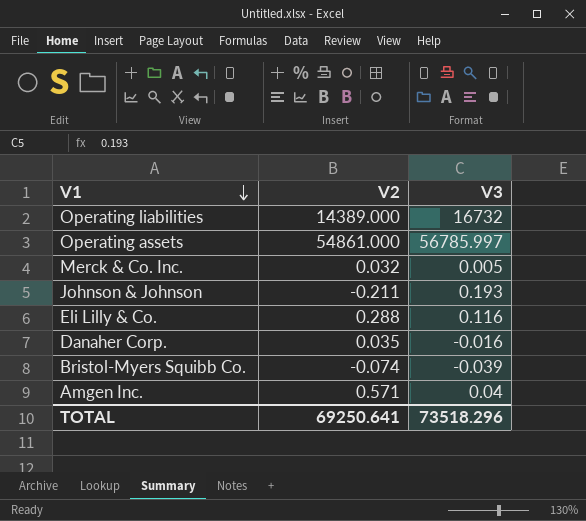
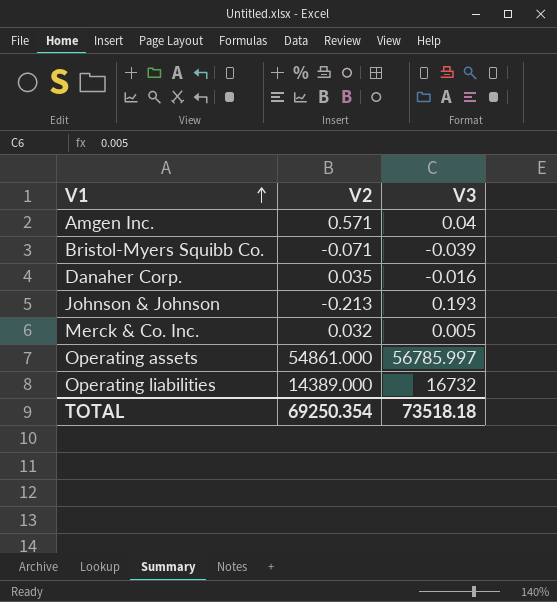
row order: V1 descending -> V1 ascending
row Eli Lilly & Co.: 0.288 | 0.116 -> none
Bristol-Myers Squibb Co. | V2: -0.074 -> -0.071
Johnson & Johnson | V2: -0.211 -> -0.213
TOTAL | V2: 69250.641 -> 69250.354
TOTAL | V3: 73518.296 -> 73518.18

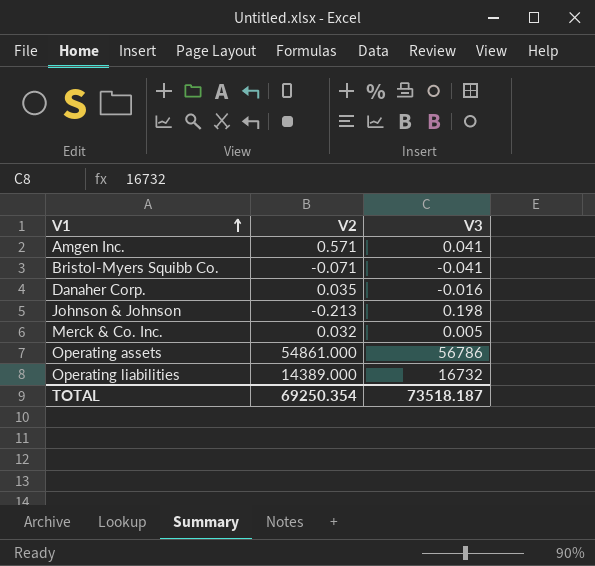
Amgen Inc. | V3: 0.04 -> 0.041
Bristol-Myers Squibb Co. | V3: -0.039 -> -0.041
Johnson & Johnson | V3: 0.193 -> 0.198
Operating assets | V3: 56785.997 -> 56786
TOTAL | V3: 73518.18 -> 73518.187

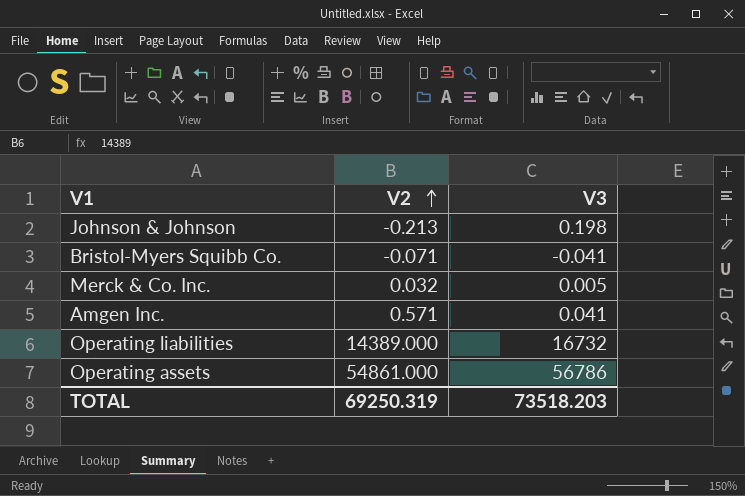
row order: V1 ascending -> V2 ascending
row Danaher Corp.: 0.035 | -0.016 -> none
TOTAL | V2: 69250.354 -> 69250.319
TOTAL | V3: 73518.187 -> 73518.203

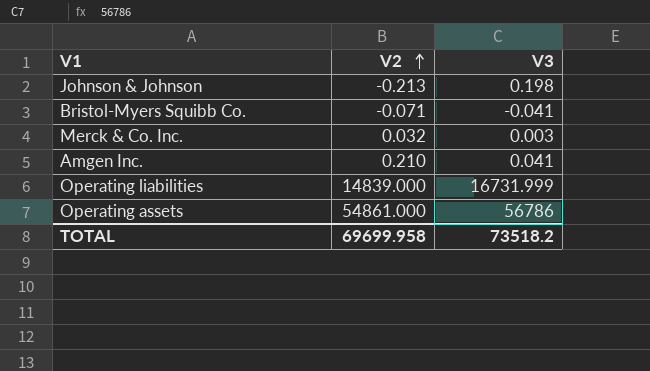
Merck & Co. Inc. | V3: 0.005 -> 0.003
Amgen Inc. | V2: 0.571 -> 0.210
Operating liabilities | V2: 14389.000 -> 14839.000
Operating liabilities | V3: 16732 -> 16731.999
TOTAL | V2: 69250.319 -> 69699.958
TOTAL | V3: 73518.203 -> 73518.2

